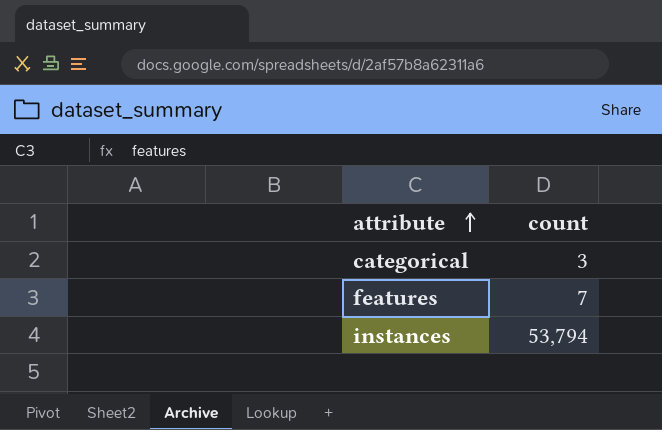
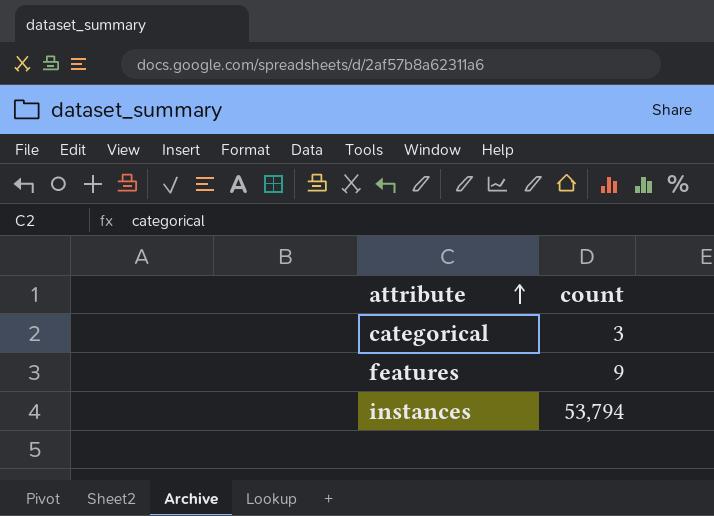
features | count: 7 -> 9

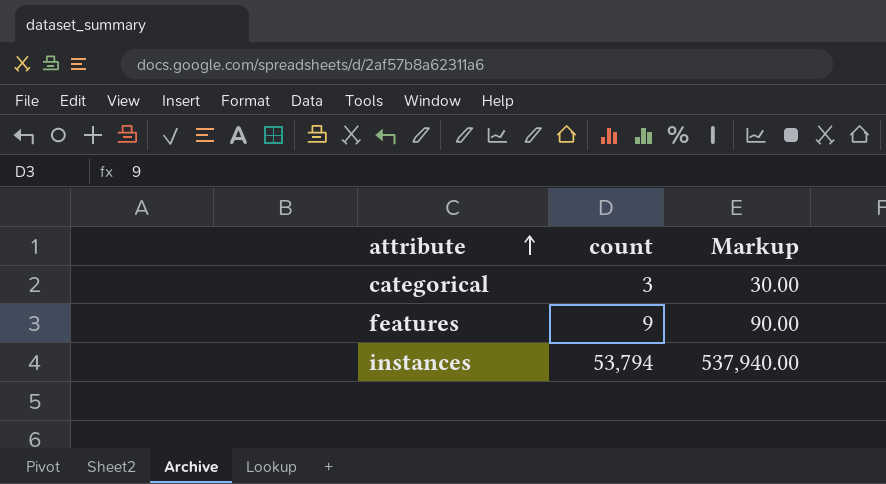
column Markup | formula: none -> [count] * 10

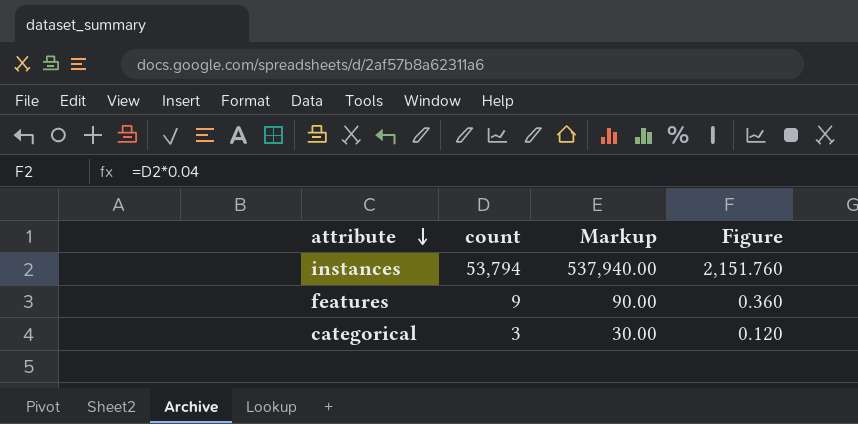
row order: attribute ascending -> attribute descending
column Figure | formula: none -> [count] * 0.04

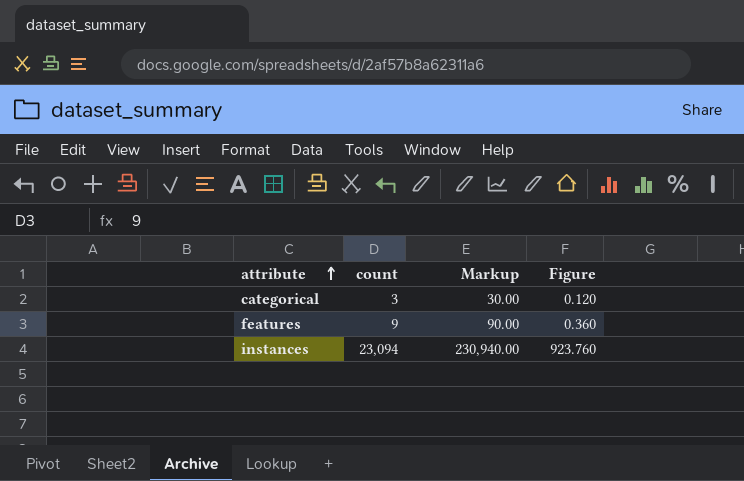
row order: attribute descending -> attribute ascending
instances | count: 53,794 -> 23,094
instances | Markup: 537,940.00 -> 230,940.00
instances | Figure: 2,151.760 -> 923.760

